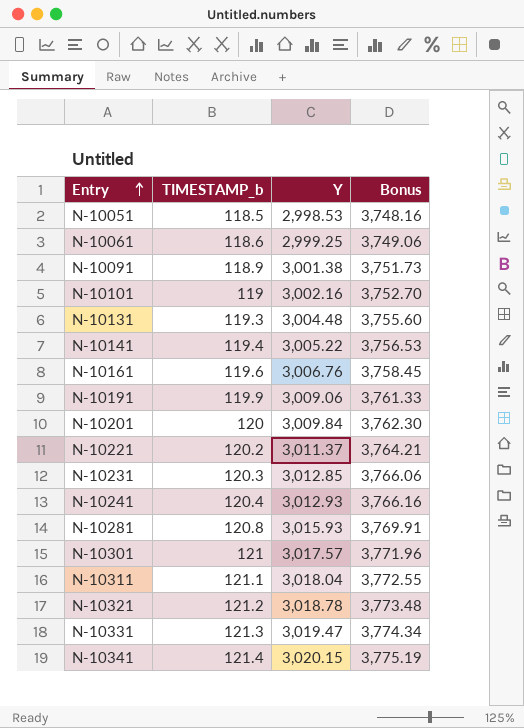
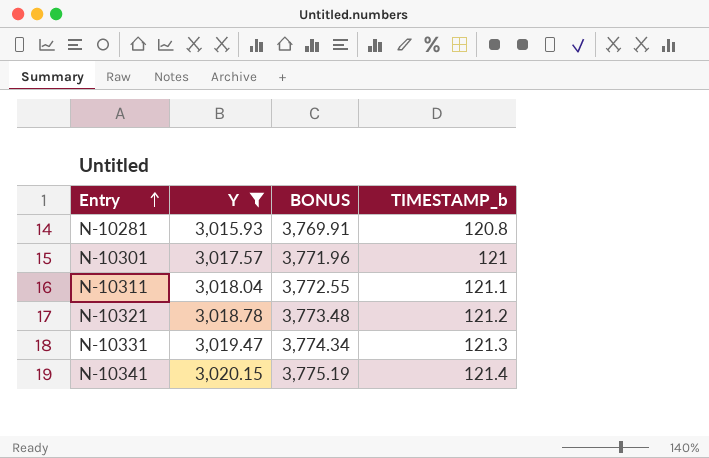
filter: none -> Y >= 3,015.93
column name: Bonus -> BONUS
column TIMESTAMP_b | position: 2 -> 4

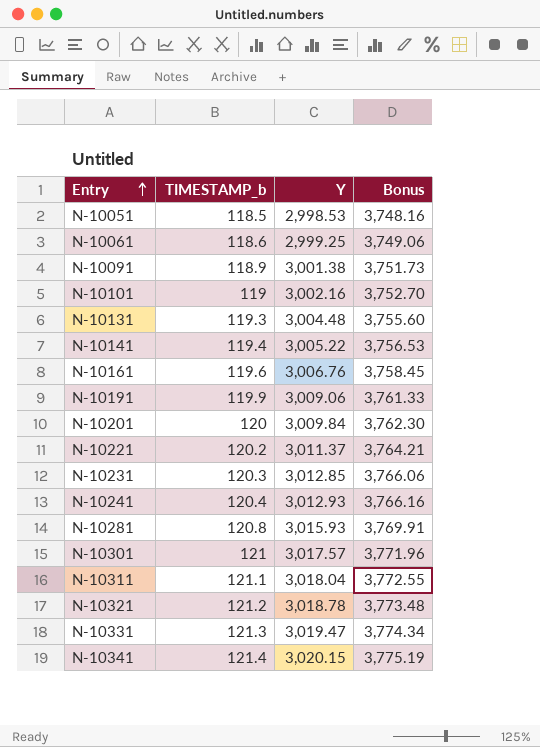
filter: Y >= 3,015.93 -> none
column TIMESTAMP_b | position: 4 -> 2
column name: BONUS -> Bonus

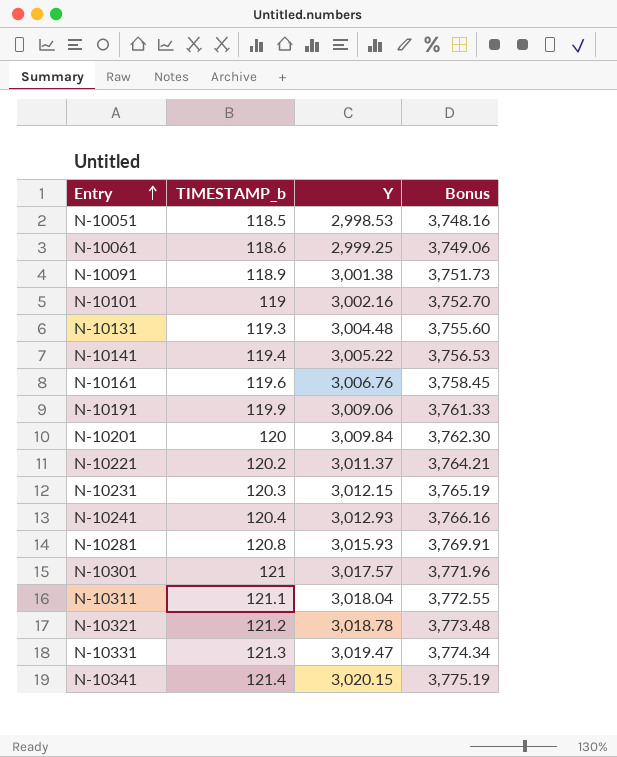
N-10231 | Y: 3,012.85 -> 3,012.15
N-10231 | Bonus: 3,766.06 -> 3,765.19

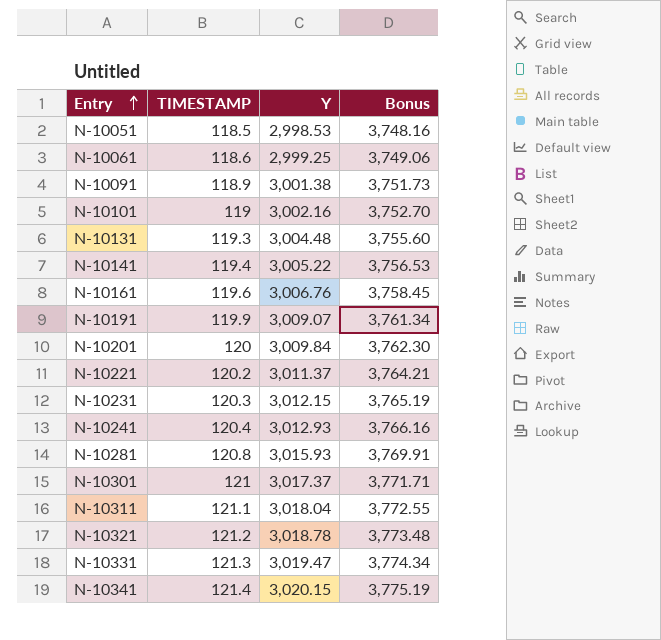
column name: TIMESTAMP_b -> TIMESTAMP
N-10191 | Y: 3,009.06 -> 3,009.07
N-10191 | Bonus: 3,761.33 -> 3,761.34
N-10301 | Y: 3,017.57 -> 3,017.37
N-10301 | Bonus: 3,771.96 -> 3,771.71

